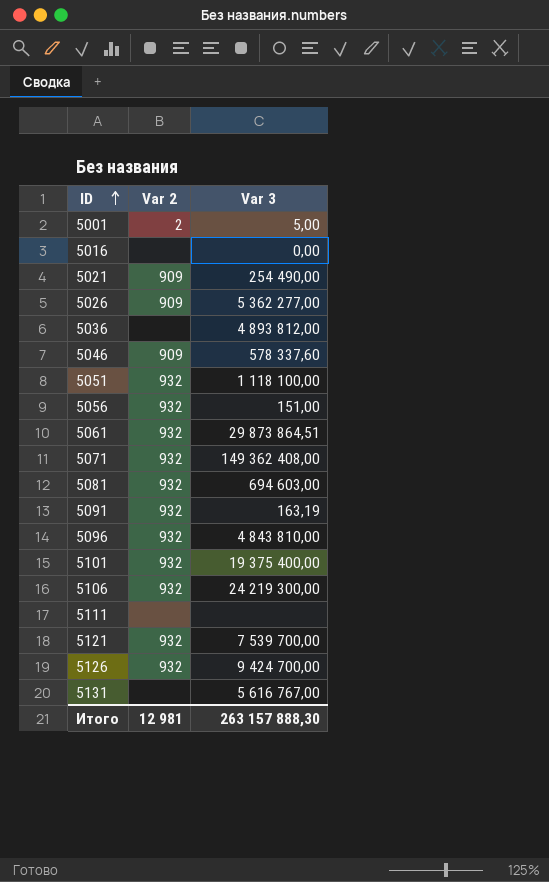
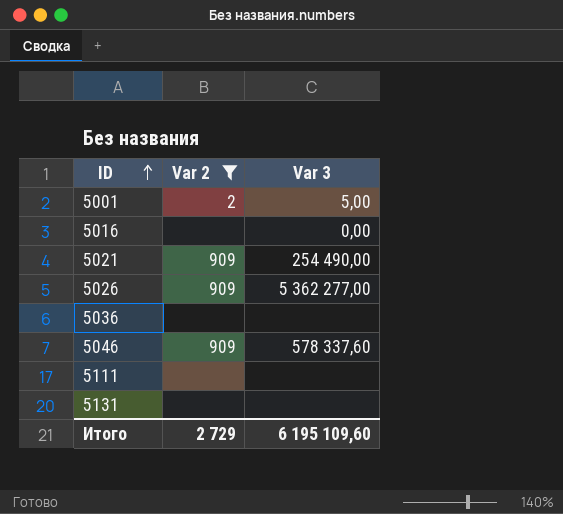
filter: none -> Var 2 != 932
5036 | Var 3: 4 893 812,00 -> none
5131 | Var 3: 5 616 767,00 -> none
Итого | Var 2: 12 981 -> 2 729
Итого | Var 3: 263 157 888,30 -> 6 195 109,60

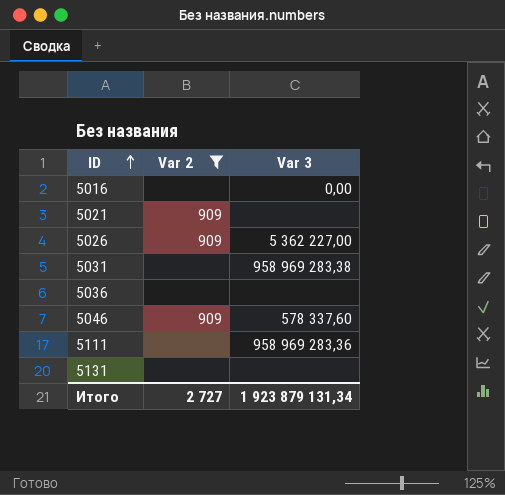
row 5001: 2 | 5,00 -> none
5021 | Var 3: 254 490,00 -> none
5026 | Var 3: 5 362 277,00 -> 5 362 227,00
row 5031: none -> none | 958 969 283,38
5111 | Var 3: none -> 958 969 283,36
Итого | Var 2: 2 729 -> 2 727
Итого | Var 3: 6 195 109,60 -> 1 923 879 131,34

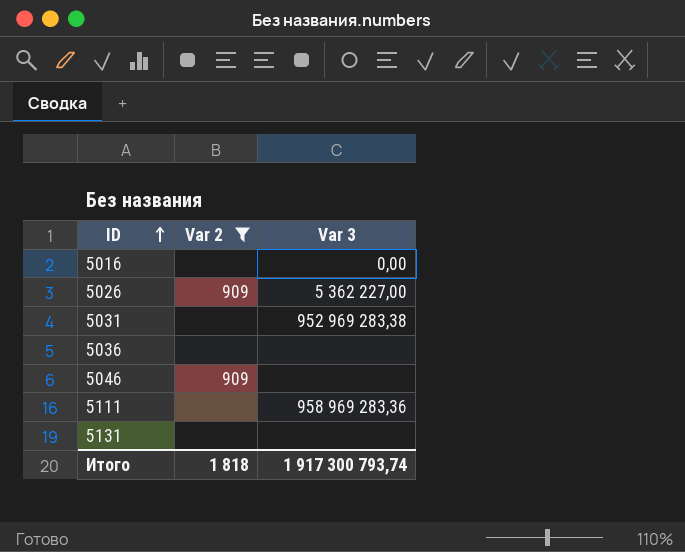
row 5021: 909 | none -> none
5031 | Var 3: 958 969 283,38 -> 952 969 283,38
5046 | Var 3: 578 337,60 -> none
Итого | Var 2: 2 727 -> 1 818
Итого | Var 3: 1 923 879 131,34 -> 1 917 300 793,74

